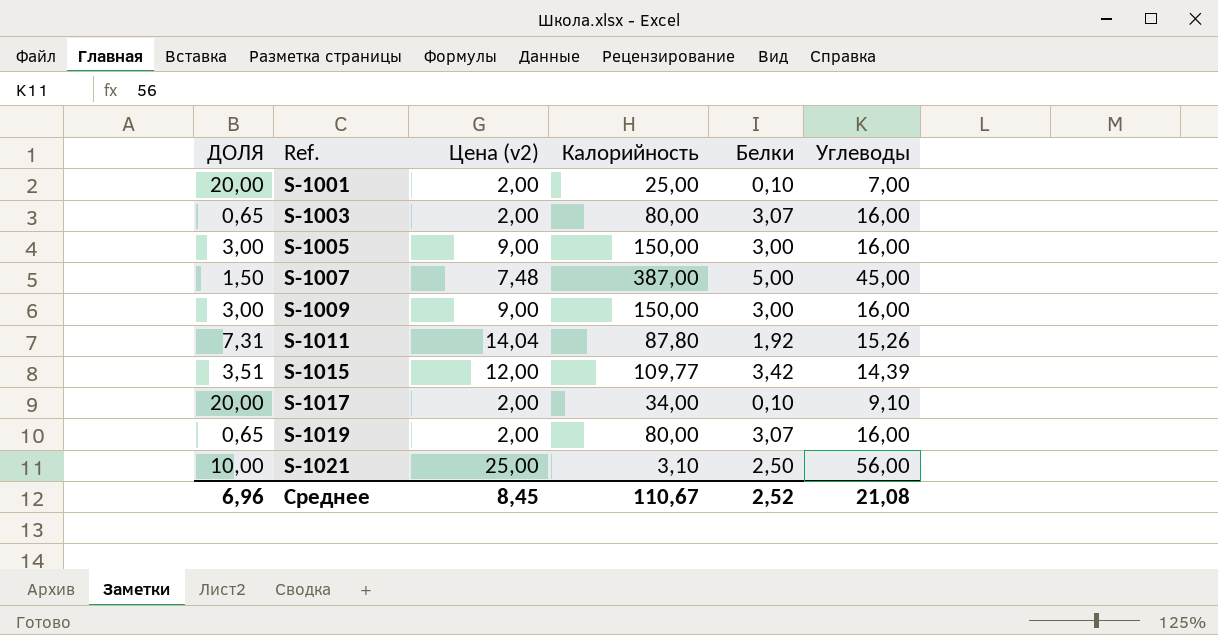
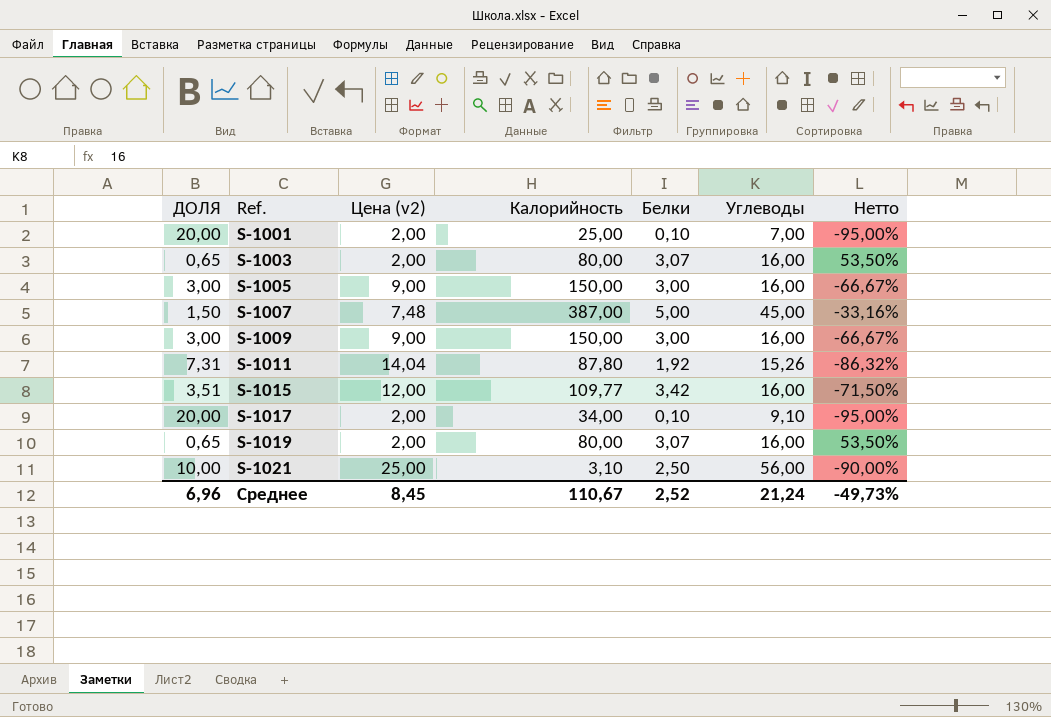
column Нетто | formula: none -> ([Белки] - [Цена (v2)]) / [Цена (v2)]
S-1015 | Углеводы: 14,39 -> 16,00
Среднее | Углеводы: 21,08 -> 21,24

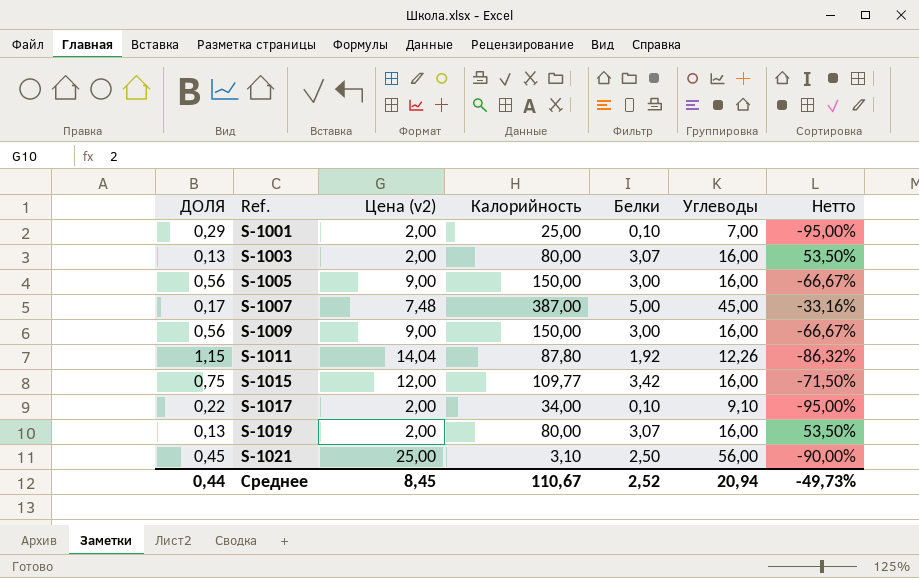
column ДОЛЯ | formula: [Цена (v2)] / [Белки] -> [Цена (v2)] / [Углеводы]
S-1011 | Углеводы: 15,26 -> 12,26
Среднее | ДОЛЯ: 6,96 -> 0,44
Среднее | Углеводы: 21,24 -> 20,94

